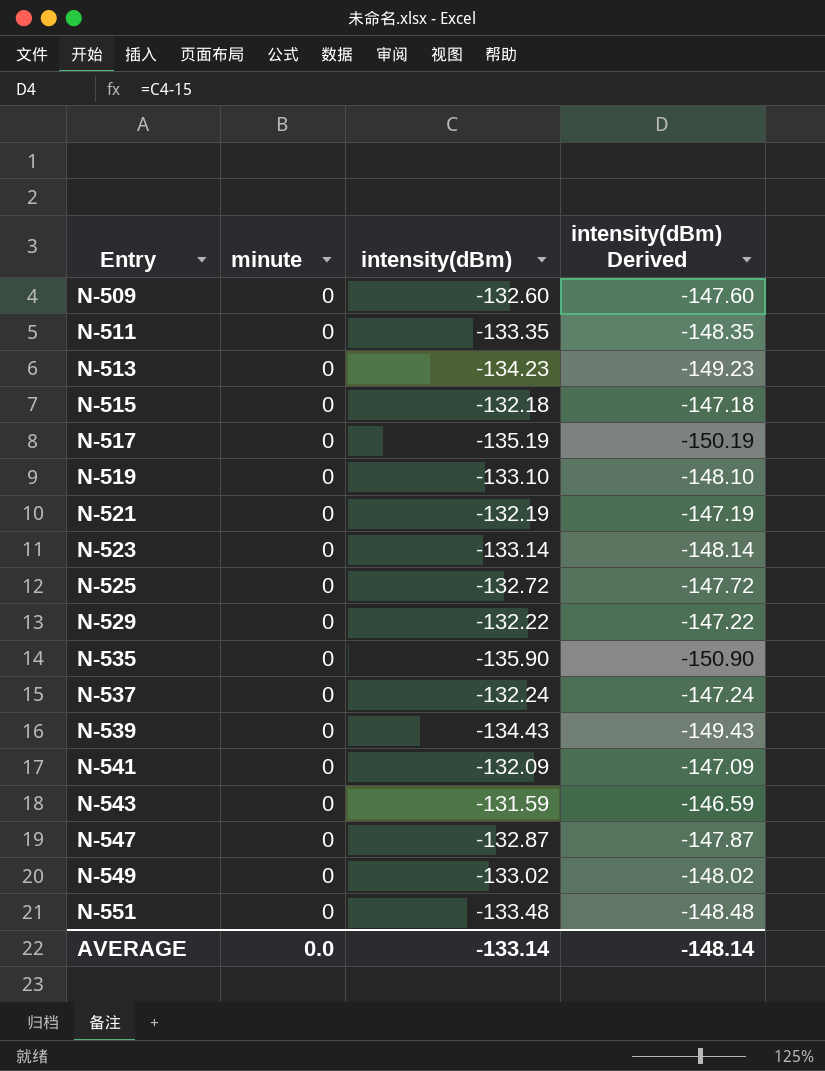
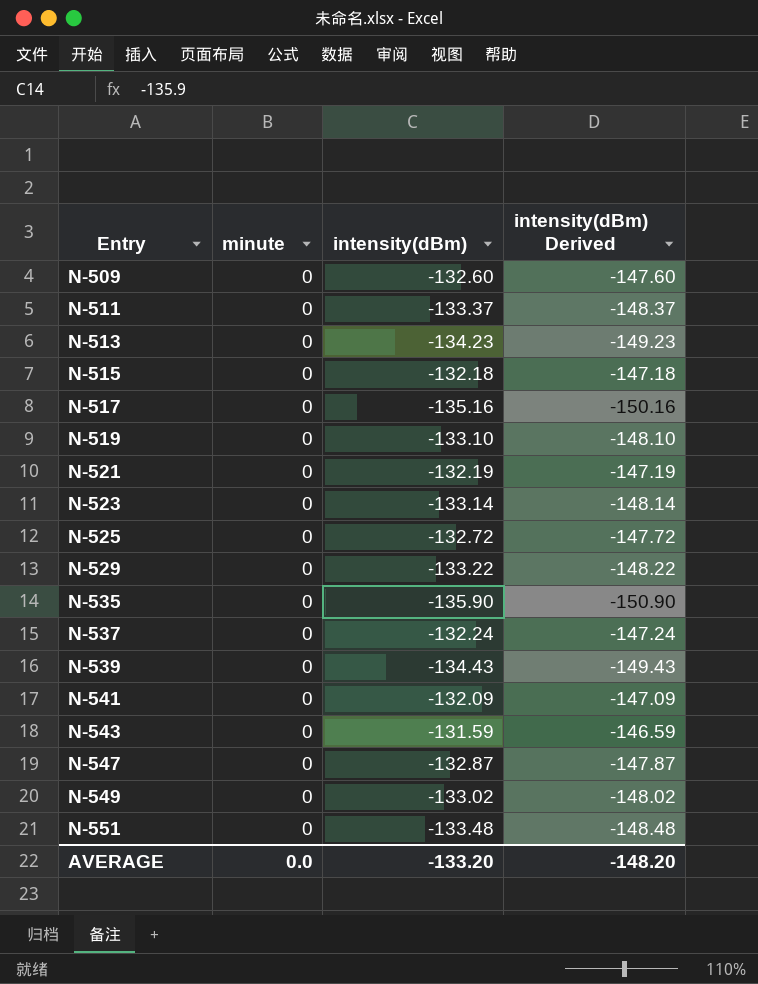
N-511 | intensity(dBm): -133.35 -> -133.37
N-511 | intensity(dBm) Derived: -148.35 -> -148.37
N-517 | intensity(dBm): -135.19 -> -135.16
N-517 | intensity(dBm) Derived: -150.19 -> -150.16
N-529 | intensity(dBm): -132.22 -> -133.22
N-529 | intensity(dBm) Derived: -147.22 -> -148.22
AVERAGE | intensity(dBm): -133.14 -> -133.20
AVERAGE | intensity(dBm) Derived: -148.14 -> -148.20

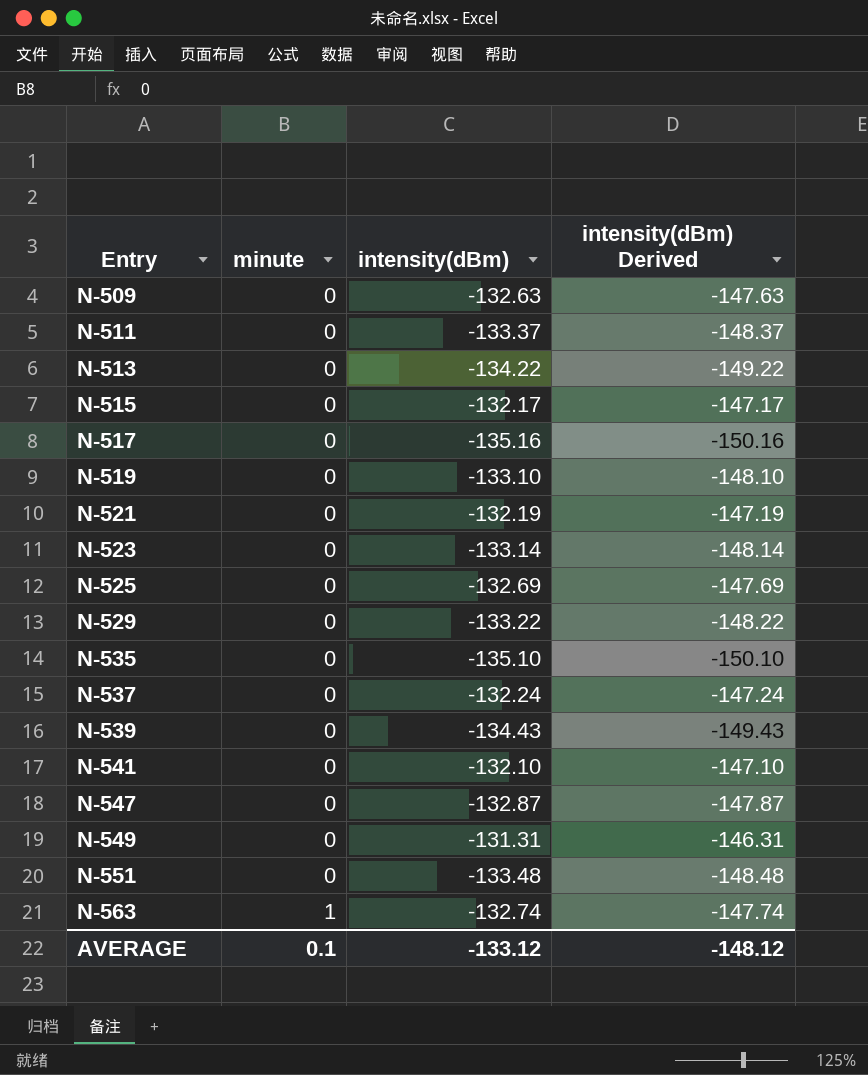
row N-543: 0 | -131.59 | -146.59 -> none
N-509 | intensity(dBm): -132.60 -> -132.63
N-509 | intensity(dBm) Derived: -147.60 -> -147.63
N-513 | intensity(dBm): -134.23 -> -134.22
N-513 | intensity(dBm) Derived: -149.23 -> -149.22
N-515 | intensity(dBm): -132.18 -> -132.17
N-515 | intensity(dBm) Derived: -147.18 -> -147.17
N-525 | intensity(dBm): -132.72 -> -132.69
N-525 | intensity(dBm) Derived: -147.72 -> -147.69
N-535 | intensity(dBm): -135.90 -> -135.10
N-535 | intensity(dBm) Derived: -150.90 -> -150.10
N-541 | intensity(dBm): -132.09 -> -132.10
N-541 | intensity(dBm) Derived: -147.09 -> -147.10
N-549 | intensity(dBm): -133.02 -> -131.31
N-549 | intensity(dBm) Derived: -148.02 -> -146.31
row N-563: none -> 1 | -132.74 | -147.74
AVERAGE | minute: 0.0 -> 0.1
AVERAGE | intensity(dBm): -133.20 -> -133.12
AVERAGE | intensity(dBm) Derived: -148.20 -> -148.12

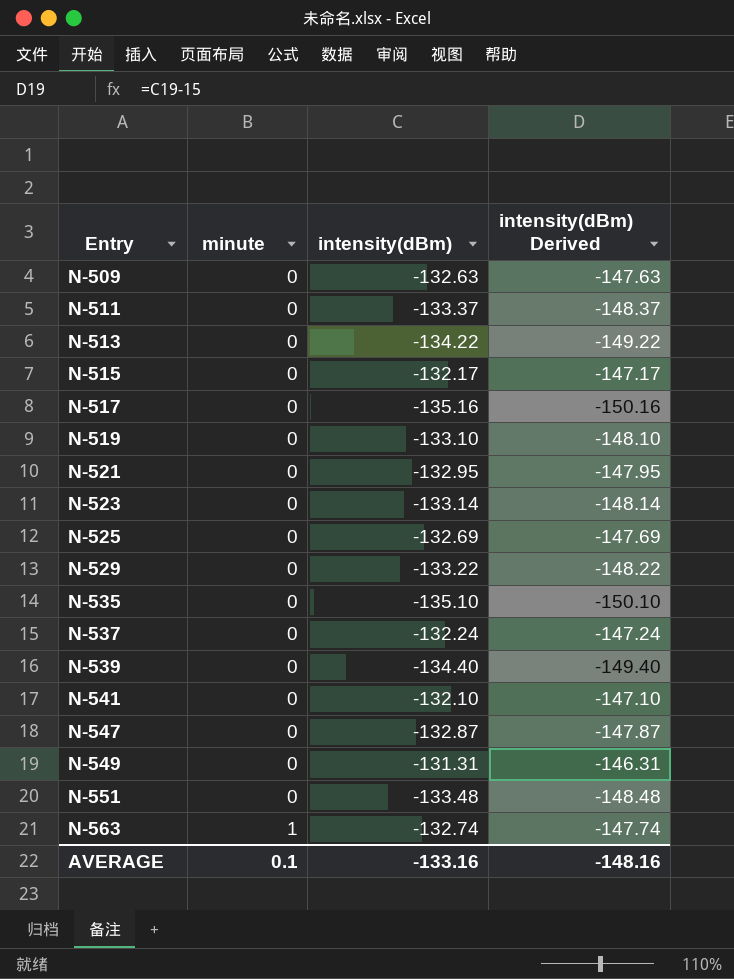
N-521 | intensity(dBm): -132.19 -> -132.95
N-521 | intensity(dBm) Derived: -147.19 -> -147.95
N-539 | intensity(dBm): -134.43 -> -134.40
N-539 | intensity(dBm) Derived: -149.43 -> -149.40
AVERAGE | intensity(dBm): -133.12 -> -133.16
AVERAGE | intensity(dBm) Derived: -148.12 -> -148.16

